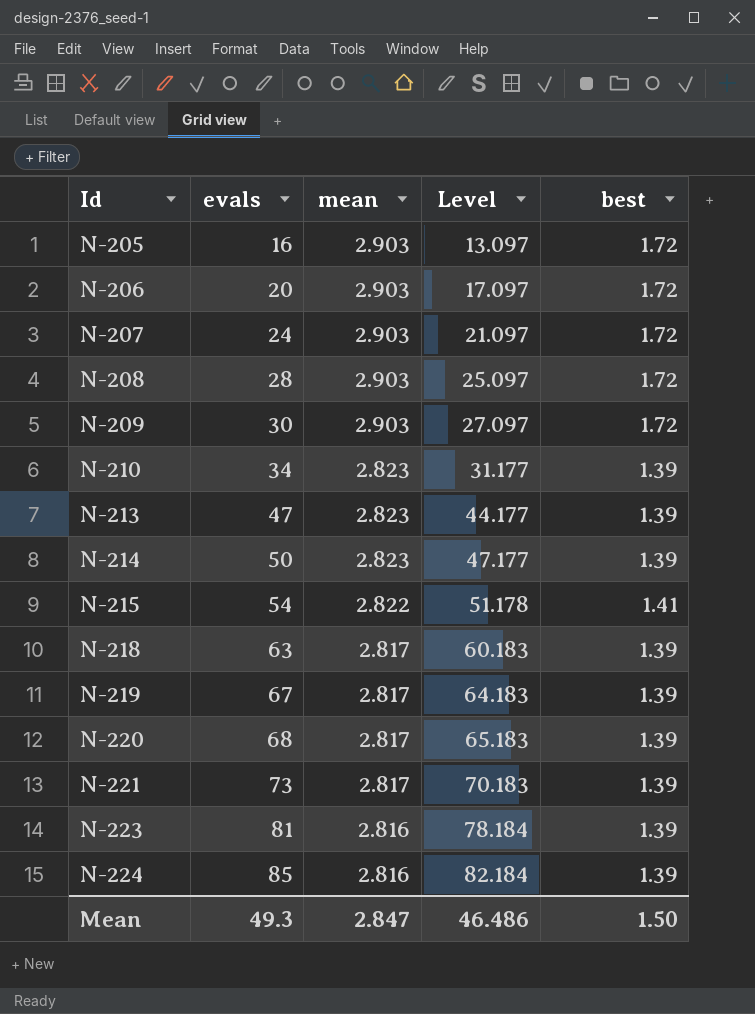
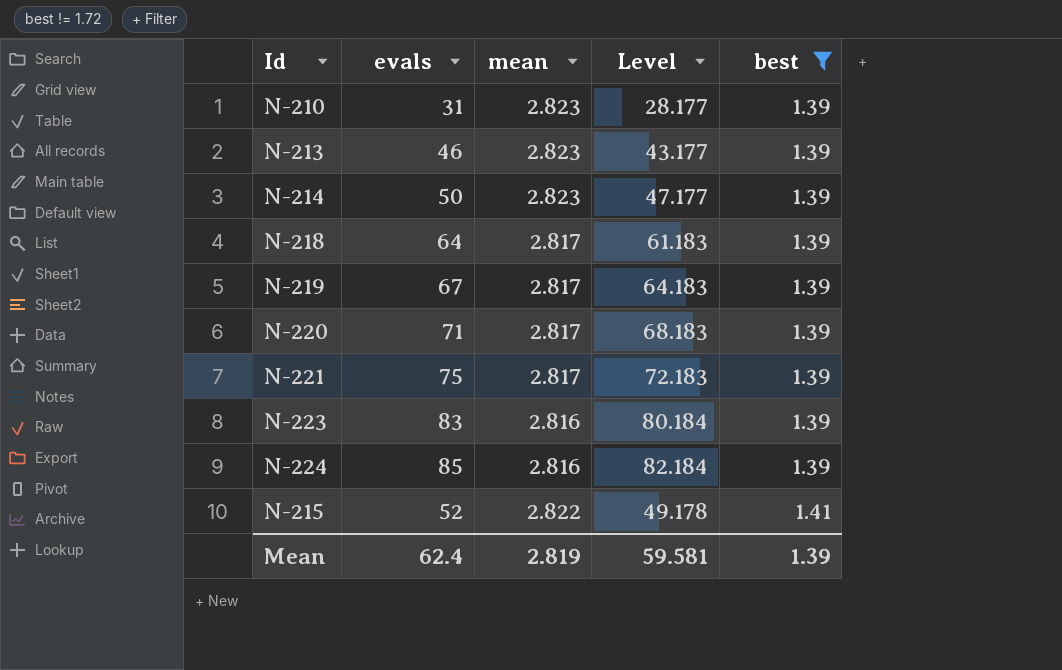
filter: none -> best != 1.72
row order: Id ascending -> best ascending
N-210 | evals: 34 -> 31
N-210 | Level: 31.177 -> 28.177
N-213 | evals: 47 -> 46
N-213 | Level: 44.177 -> 43.177
N-218 | evals: 63 -> 64
N-218 | Level: 60.183 -> 61.183
N-220 | evals: 68 -> 71
N-220 | Level: 65.183 -> 68.183
N-221 | evals: 73 -> 75
N-221 | Level: 70.183 -> 72.183
N-223 | evals: 81 -> 83
N-223 | Level: 78.184 -> 80.184
N-215 | evals: 54 -> 52
N-215 | Level: 51.178 -> 49.178
Mean | evals: 49.3 -> 62.4
Mean | mean: 2.847 -> 2.819
Mean | Level: 46.486 -> 59.581
Mean | best: 1.50 -> 1.39

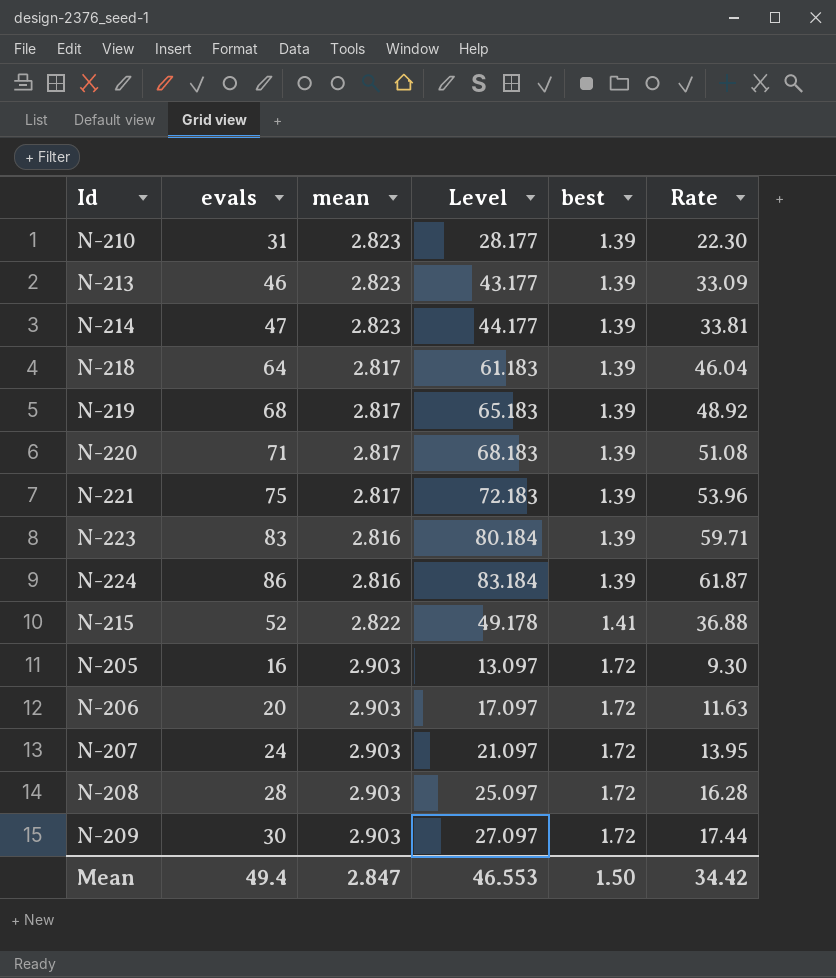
filter: best != 1.72 -> none
column Rate | formula: none -> [evals] / [best]
N-214 | evals: 50 -> 47
N-214 | Level: 47.177 -> 44.177
N-219 | evals: 67 -> 68
N-219 | Level: 64.183 -> 65.183
N-224 | evals: 85 -> 86
N-224 | Level: 82.184 -> 83.184
Mean | evals: 62.4 -> 49.4
Mean | mean: 2.819 -> 2.847
Mean | Level: 59.581 -> 46.553
Mean | best: 1.39 -> 1.50

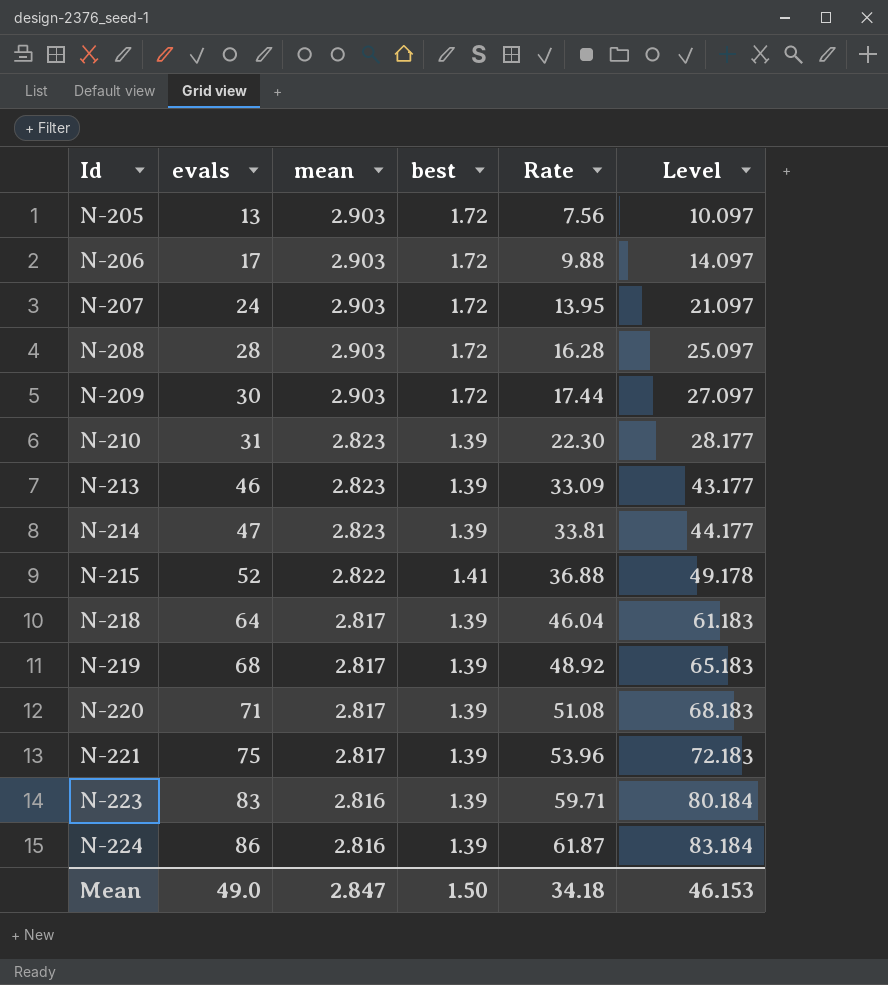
row order: best ascending -> Id ascending
column Level | position: 4 -> 6
N-205 | evals: 16 -> 13
N-205 | Rate: 9.30 -> 7.56
N-205 | Level: 13.097 -> 10.097
N-206 | evals: 20 -> 17
N-206 | Rate: 11.63 -> 9.88
N-206 | Level: 17.097 -> 14.097
Mean | evals: 49.4 -> 49.0
Mean | Rate: 34.42 -> 34.18
Mean | Level: 46.553 -> 46.153

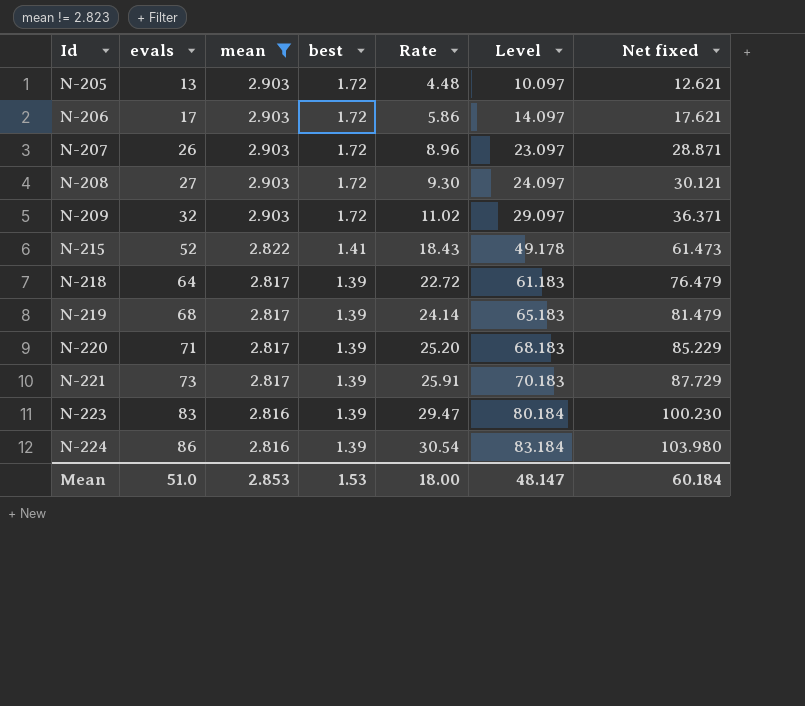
filter: none -> mean != 2.823
column Rate | formula: [evals] / [best] -> [evals] / [mean]
column Net fixed | formula: none -> [Level] * 1.25
N-207 | evals: 24 -> 26
N-207 | Level: 21.097 -> 23.097
N-208 | evals: 28 -> 27
N-208 | Level: 25.097 -> 24.097
N-209 | evals: 30 -> 32
N-209 | Level: 27.097 -> 29.097
N-221 | evals: 75 -> 73
N-221 | Level: 72.183 -> 70.183
Mean | evals: 49.0 -> 51.0
Mean | mean: 2.847 -> 2.853
Mean | best: 1.50 -> 1.53
Mean | Rate: 34.18 -> 18.00
Mean | Level: 46.153 -> 48.147

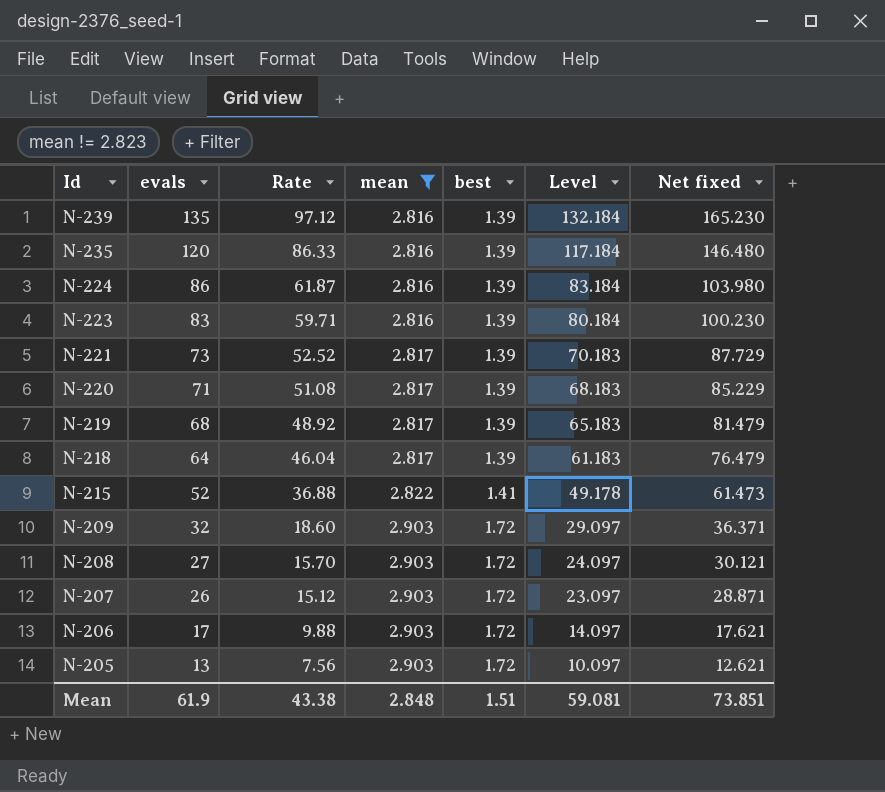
row order: Id ascending -> Id descending
column Rate | formula: [evals] / [mean] -> [evals] / [best]
column Rate | position: 5 -> 3
row N-239: none -> 135 | 97.12 | 2.816 | 1.39 | 132.184 | 165.230
row N-235: none -> 120 | 86.33 | 2.816 | 1.39 | 117.184 | 146.480
Mean | evals: 51.0 -> 61.9
Mean | Rate: 18.00 -> 43.38
Mean | mean: 2.853 -> 2.848
Mean | best: 1.53 -> 1.51
Mean | Level: 48.147 -> 59.081
Mean | Net fixed: 60.184 -> 73.851

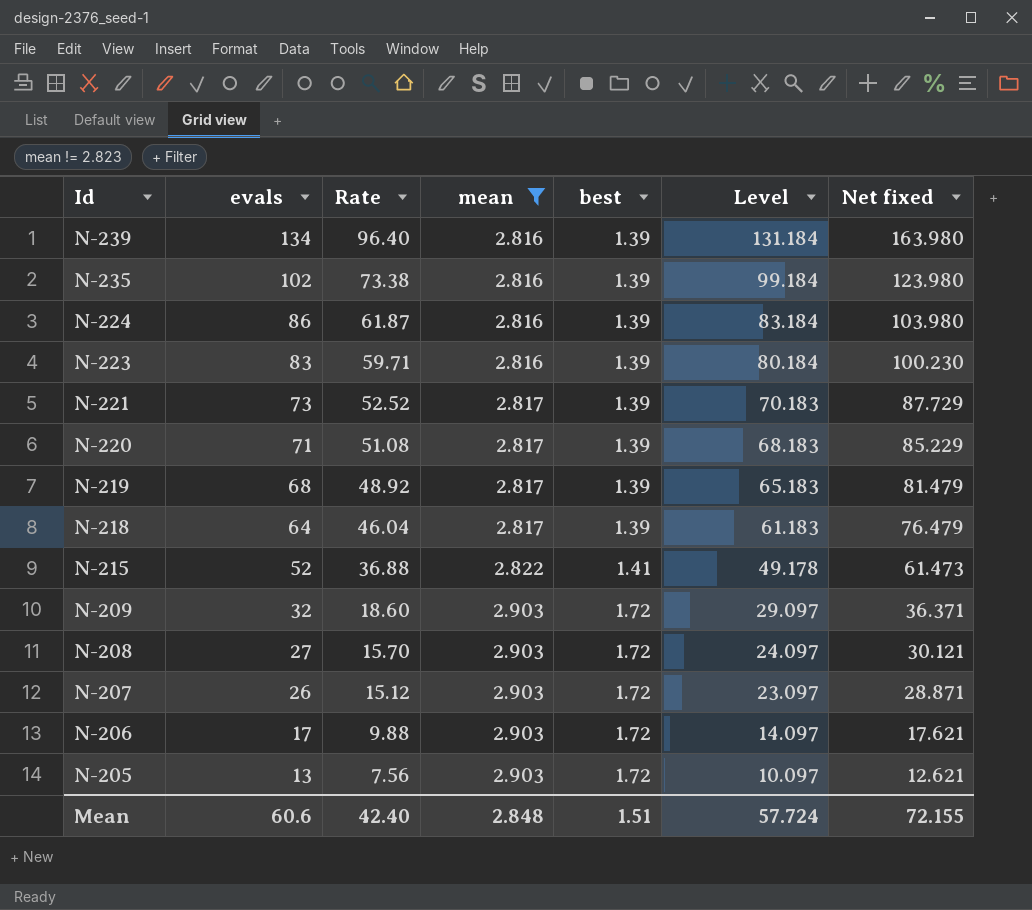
N-239 | evals: 135 -> 134
N-239 | Rate: 97.12 -> 96.40
N-239 | Level: 132.184 -> 131.184
N-239 | Net fixed: 165.230 -> 163.980
N-235 | evals: 120 -> 102
N-235 | Rate: 86.33 -> 73.38
N-235 | Level: 117.184 -> 99.184
N-235 | Net fixed: 146.480 -> 123.980
Mean | evals: 61.9 -> 60.6
Mean | Rate: 43.38 -> 42.40
Mean | Level: 59.081 -> 57.724
Mean | Net fixed: 73.851 -> 72.155

